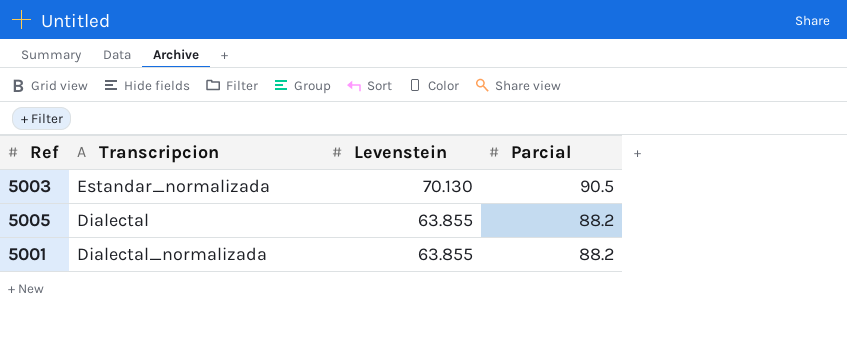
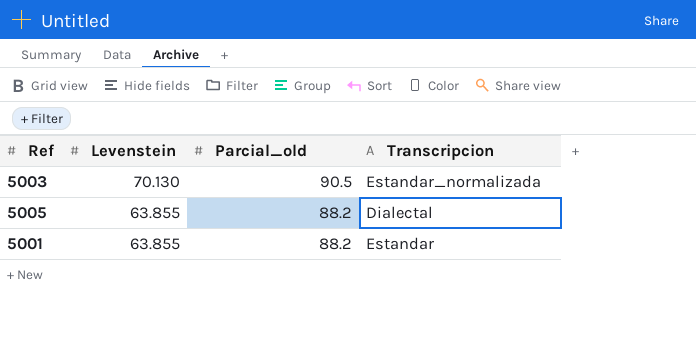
column name: Parcial -> Parcial_old
column Transcripcion | position: 2 -> 4
5001 | Transcripcion: Dialectal_normalizada -> Estandar

